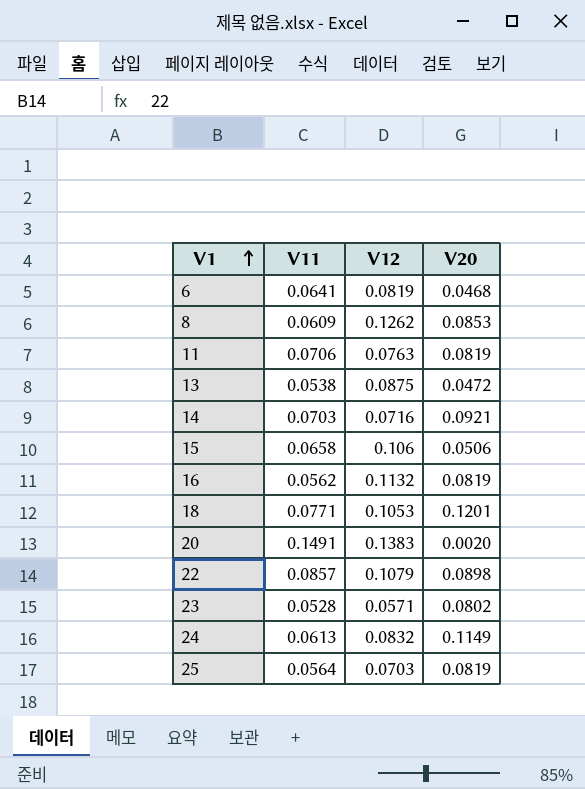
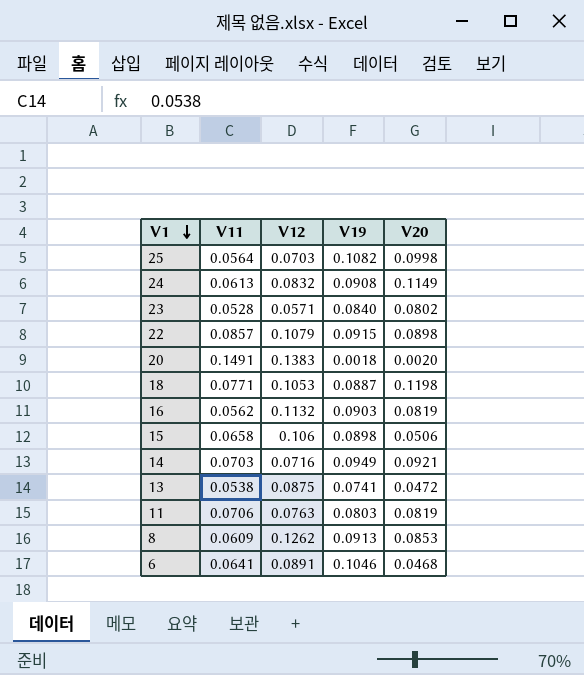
row order: V1 ascending -> V1 descending
column V19 | position: none -> 4
25 | V20: 0.0819 -> 0.0998
18 | V20: 0.1201 -> 0.1198
6 | V12: 0.0819 -> 0.0891

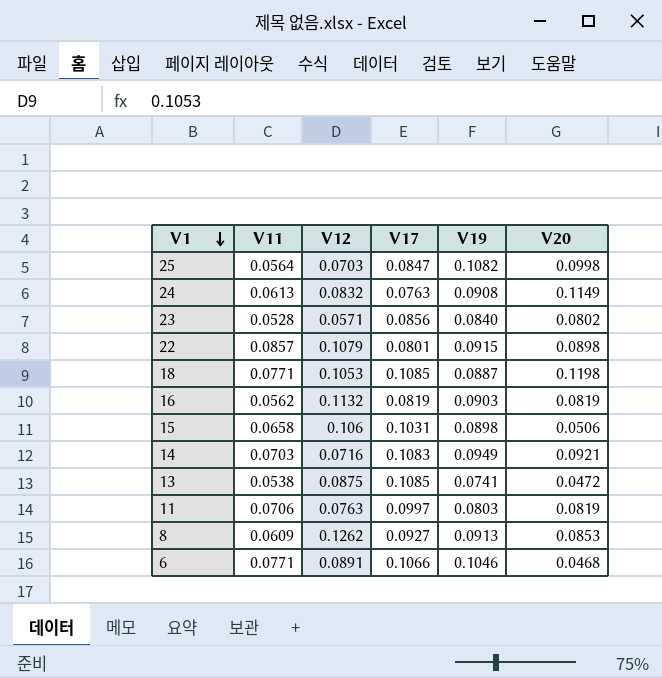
column V17 | position: none -> 4
row 20: 0.1491 | 0.1383 | 0.0018 | 0.0020 -> none
6 | V11: 0.0641 -> 0.0771

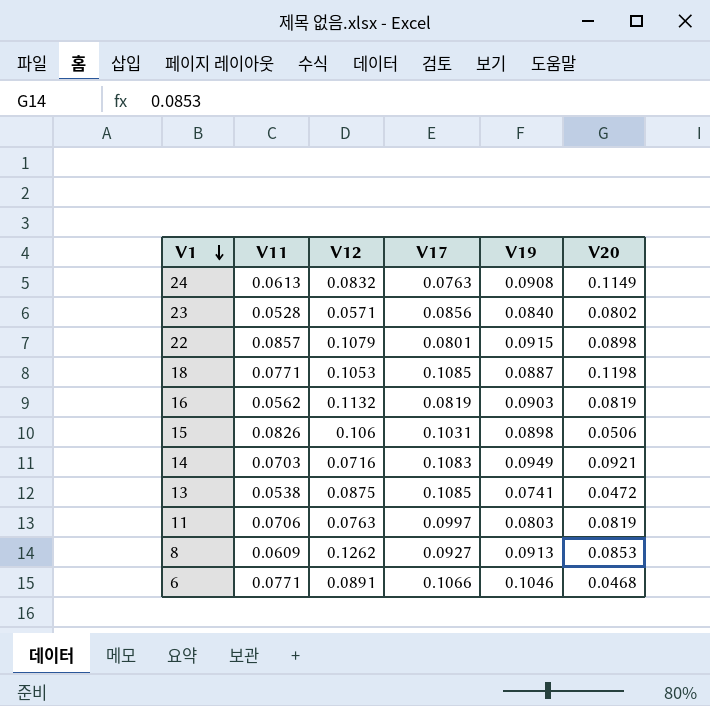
row 25: 0.0564 | 0.0703 | 0.0847 | 0.1082 | 0.0998 -> none
15 | V11: 0.0658 -> 0.0826

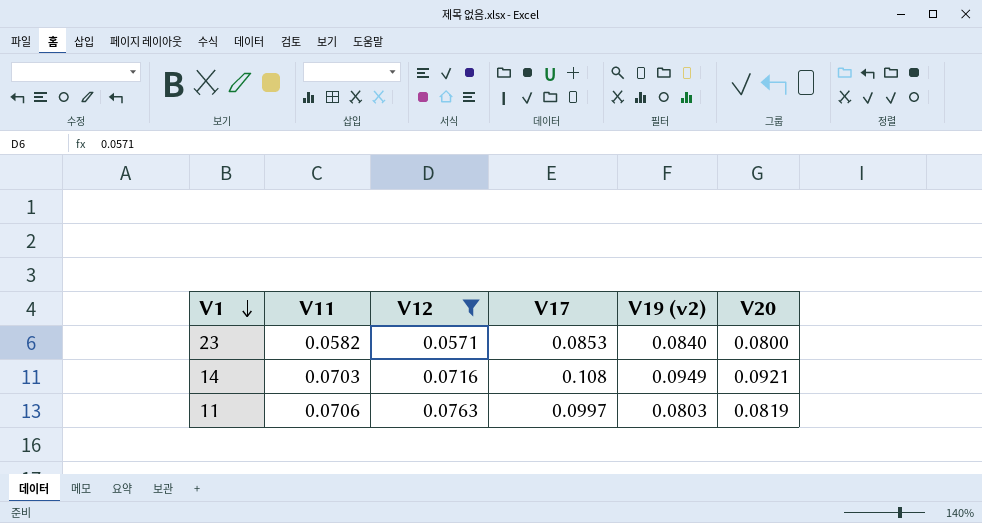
filter: none -> V12 <= 0.0763
column name: V19 -> V19 (v2)
23 | V11: 0.0528 -> 0.0582
23 | V17: 0.0856 -> 0.0853
23 | V20: 0.0802 -> 0.0800
14 | V17: 0.1083 -> 0.108

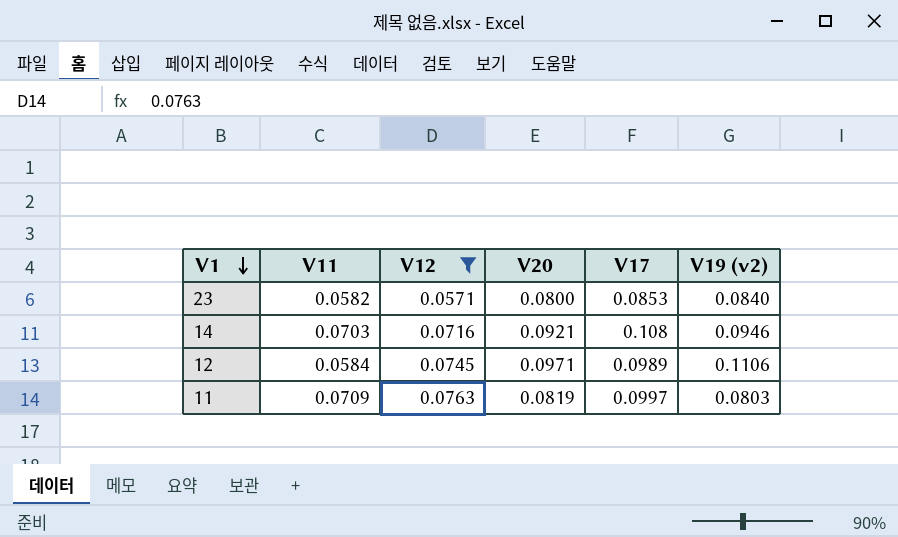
column V20 | position: 6 -> 4
14 | V19 (v2): 0.0949 -> 0.0946
row 12: none -> 0.0584 | 0.0745 | 0.0971 | 0.0989 | 0.1106
11 | V11: 0.0706 -> 0.0709

